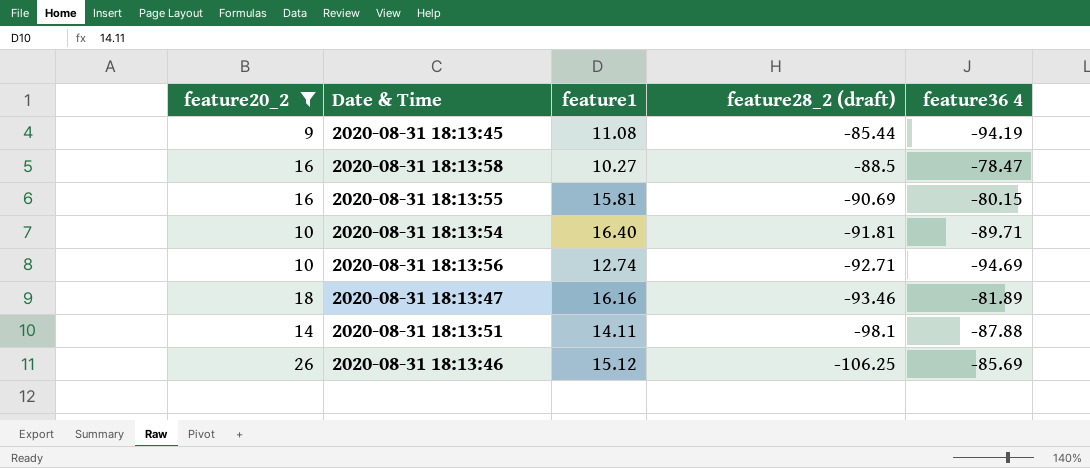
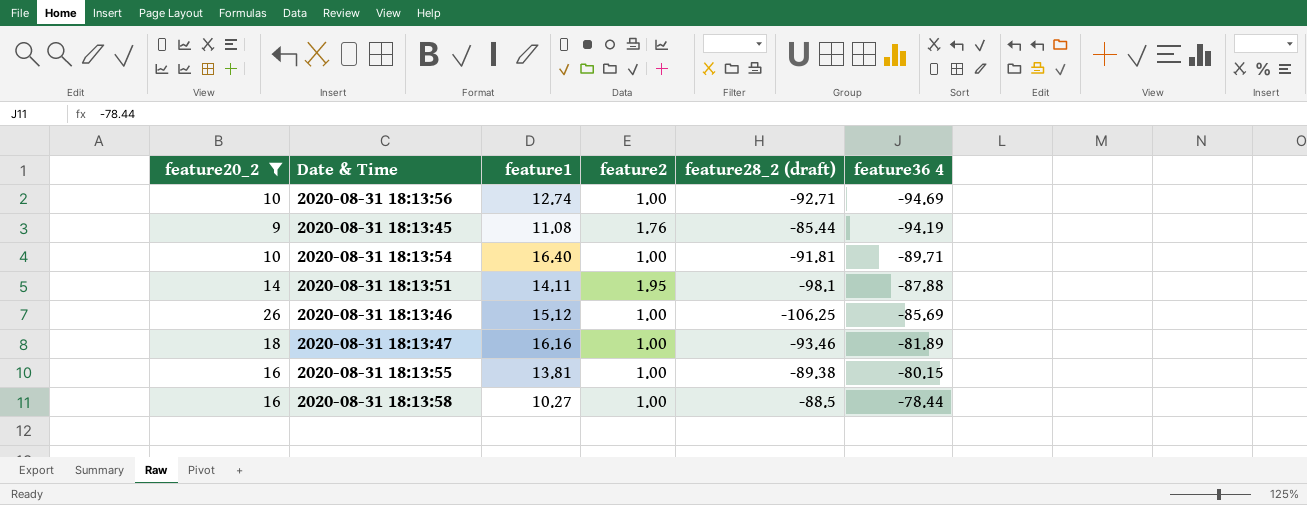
row order: feature28_2 (draft) descending -> feature36 4 ascending
column feature2 | position: none -> 4
2020-08-31 18:13:55 | feature1: 15.81 -> 13.81
2020-08-31 18:13:55 | feature28_2 (draft): -90.69 -> -89.38
2020-08-31 18:13:58 | feature36 4: -78.47 -> -78.44

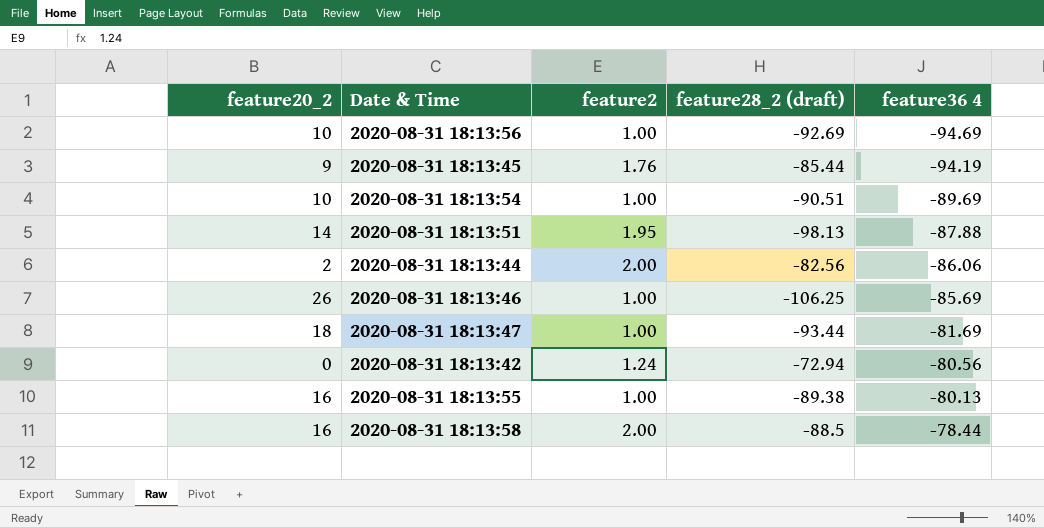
filter: feature20_2 >= 9 -> none
column feature1 | position: 3 -> none
2020-08-31 18:13:56 | feature28_2 (draft): -92.71 -> -92.69
2020-08-31 18:13:54 | feature28_2 (draft): -91.81 -> -90.51
2020-08-31 18:13:54 | feature36 4: -89.71 -> -89.69
2020-08-31 18:13:51 | feature28_2 (draft): -98.1 -> -98.13
2020-08-31 18:13:47 | feature28_2 (draft): -93.46 -> -93.44
2020-08-31 18:13:47 | feature36 4: -81.89 -> -81.69
2020-08-31 18:13:55 | feature36 4: -80.15 -> -80.13
2020-08-31 18:13:58 | feature2: 1.00 -> 2.00

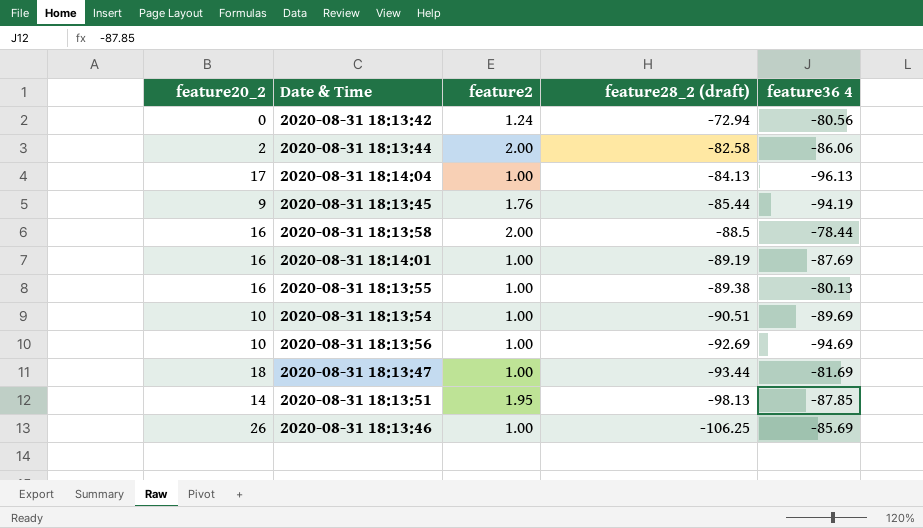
row order: feature36 4 ascending -> feature28_2 (draft) descending
2020-08-31 18:13:44 | feature28_2 (draft): -82.56 -> -82.58
row 2020-08-31 18:14:04: none -> 17 | 1.00 | -84.13 | -96.13
row 2020-08-31 18:14:01: none -> 16 | 1.00 | -89.19 | -87.69
2020-08-31 18:13:51 | feature36 4: -87.88 -> -87.85

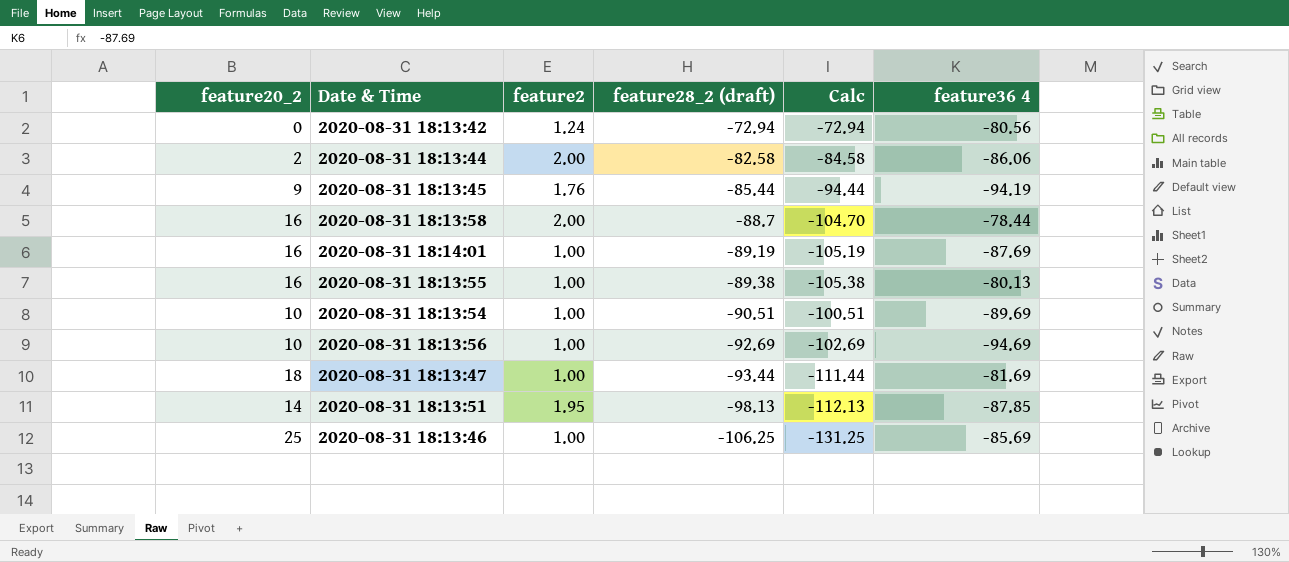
column Calc | formula: none -> [feature28_2 (draft)] - [feature20_2]
row 2020-08-31 18:14:04: 17 | 1.00 | -84.13 | -96.13 -> none
2020-08-31 18:13:58 | feature28_2 (draft): -88.5 -> -88.7
2020-08-31 18:13:46 | feature20_2: 26 -> 25

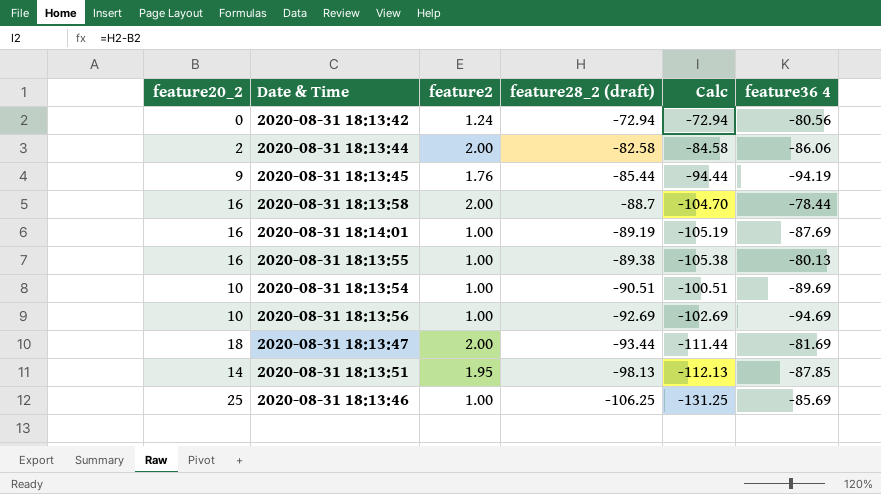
2020-08-31 18:13:47 | feature2: 1.00 -> 2.00

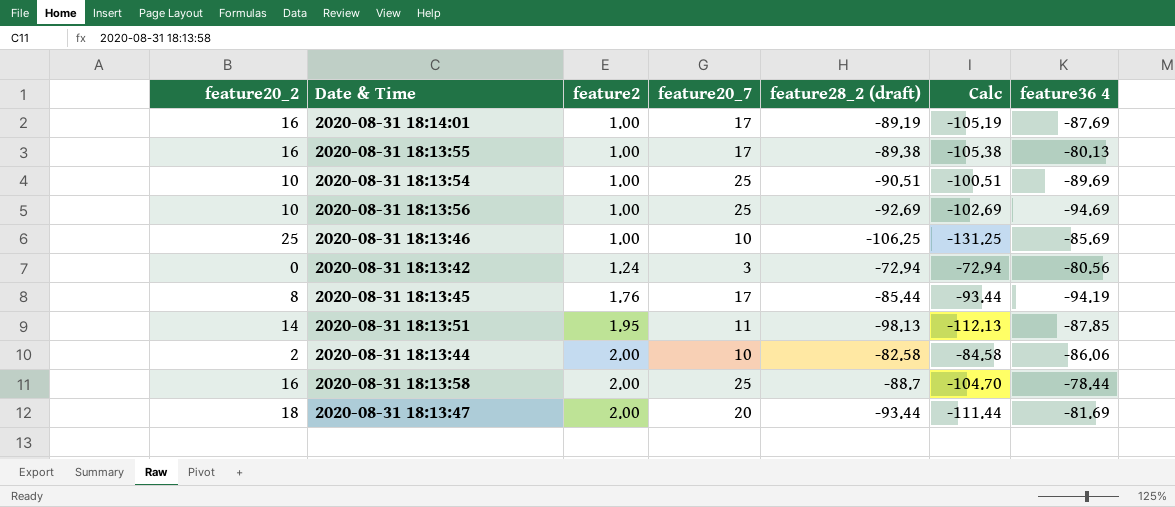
row order: feature28_2 (draft) descending -> feature2 ascending
column feature20_7 | position: none -> 4
2020-08-31 18:13:45 | feature20_2: 9 -> 8
2020-08-31 18:13:45 | Calc: -94.44 -> -93.44

